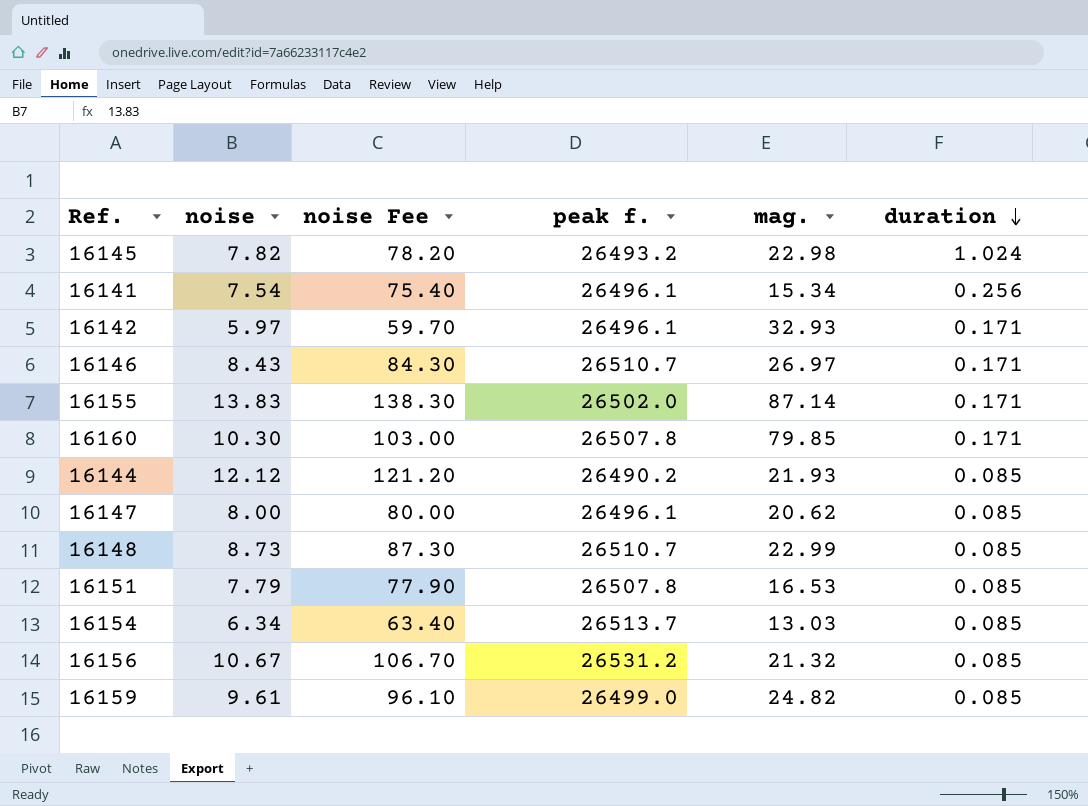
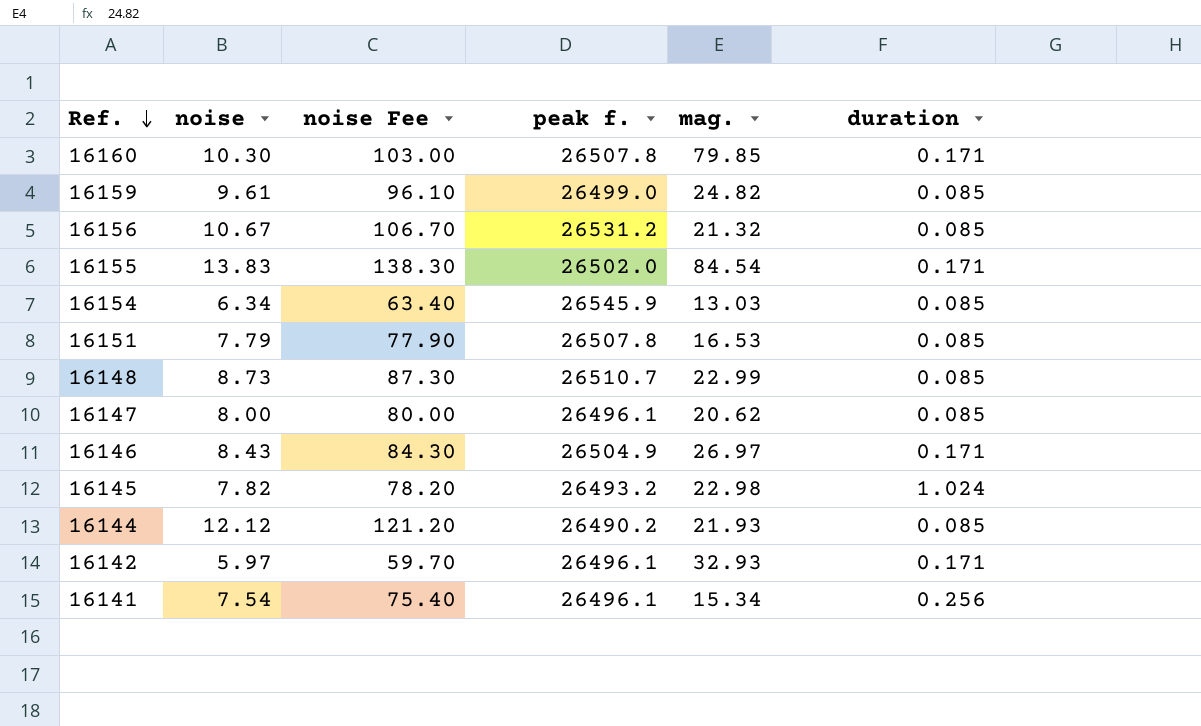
row order: duration descending -> Ref. descending
16155 | mag.: 87.14 -> 84.54
16154 | peak f.: 26513.7 -> 26545.9
16146 | peak f.: 26510.7 -> 26504.9

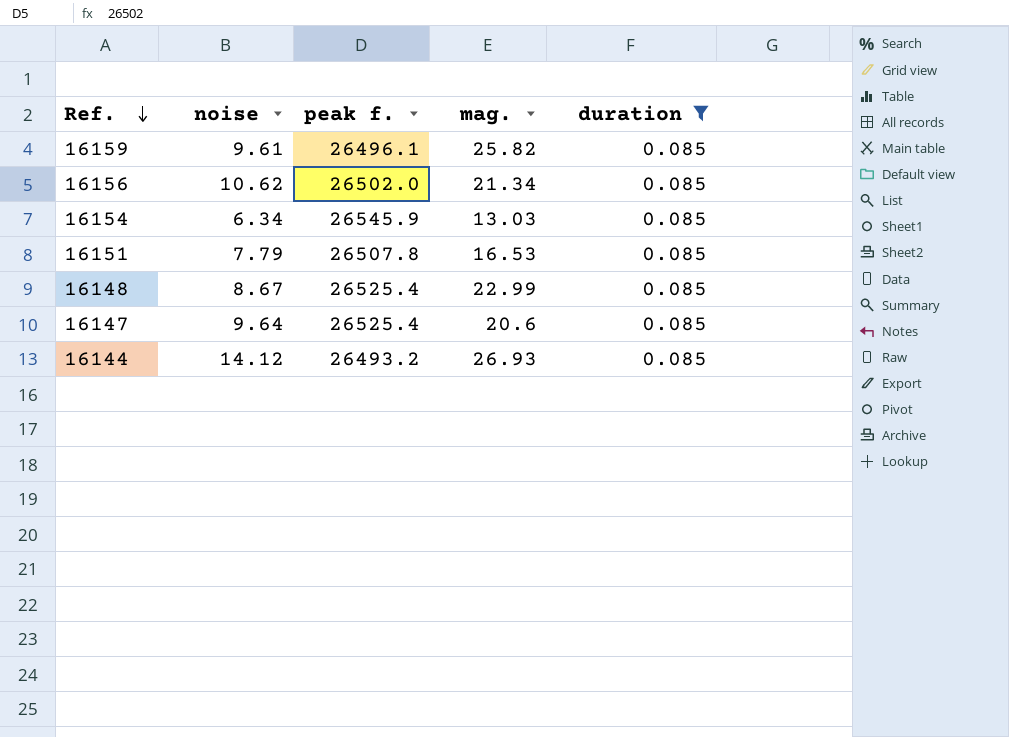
filter: none -> duration = 0.085
column noise Fee | formula: [noise] * 10 -> none
16159 | peak f.: 26499.0 -> 26496.1
16159 | mag.: 24.82 -> 25.82
16156 | noise: 10.67 -> 10.62
16156 | peak f.: 26531.2 -> 26502.0
16156 | mag.: 21.32 -> 21.34
16148 | noise: 8.73 -> 8.67
16148 | peak f.: 26510.7 -> 26525.4
16147 | noise: 8.00 -> 9.64
16147 | peak f.: 26496.1 -> 26525.4
16147 | mag.: 20.62 -> 20.6
16144 | noise: 12.12 -> 14.12
16144 | peak f.: 26490.2 -> 26493.2
16144 | mag.: 21.93 -> 26.93

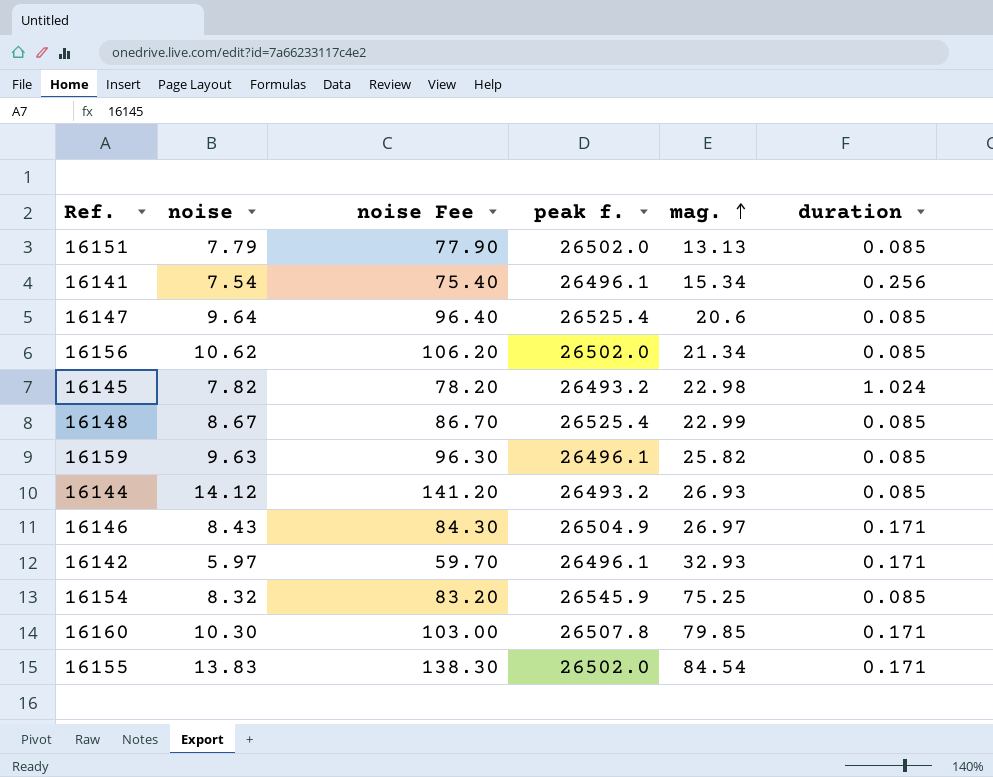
filter: duration = 0.085 -> none
row order: Ref. descending -> mag. ascending
column noise Fee | formula: none -> [noise] * 10
16151 | peak f.: 26507.8 -> 26502.0
16151 | mag.: 16.53 -> 13.13
16159 | noise: 9.61 -> 9.63
16154 | noise: 6.34 -> 8.32
16154 | mag.: 13.03 -> 75.25

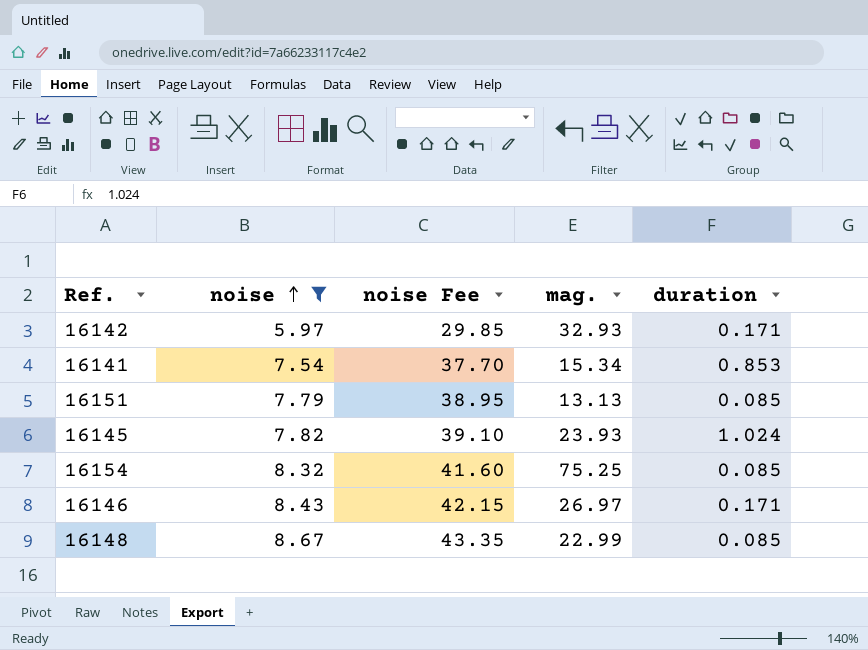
filter: none -> noise <= 8.67
row order: mag. ascending -> noise ascending
column peak f. | position: 4 -> none
column noise Fee | formula: [noise] * 10 -> [noise] * 5
16141 | duration: 0.256 -> 0.853
16145 | mag.: 22.98 -> 23.93

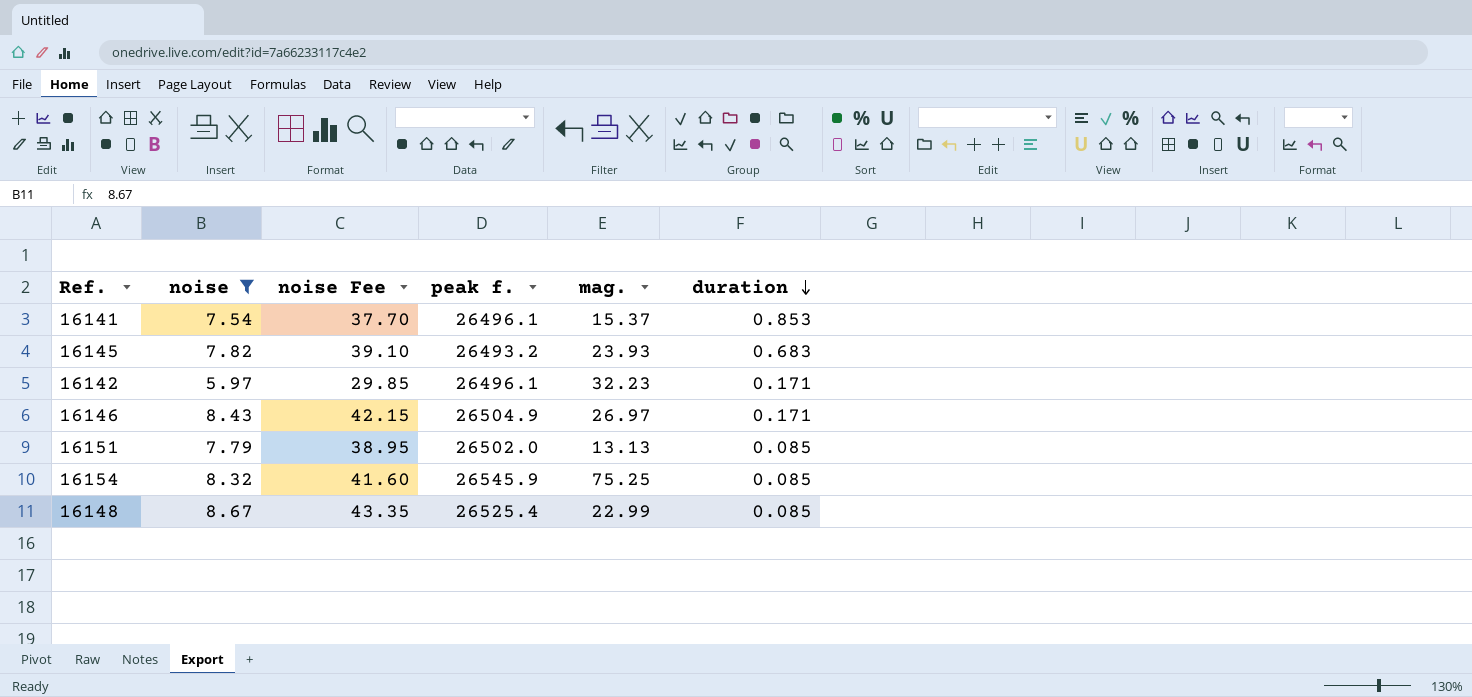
row order: noise ascending -> duration descending
column peak f. | position: none -> 4
16141 | mag.: 15.34 -> 15.37
16145 | duration: 1.024 -> 0.683
16142 | mag.: 32.93 -> 32.23

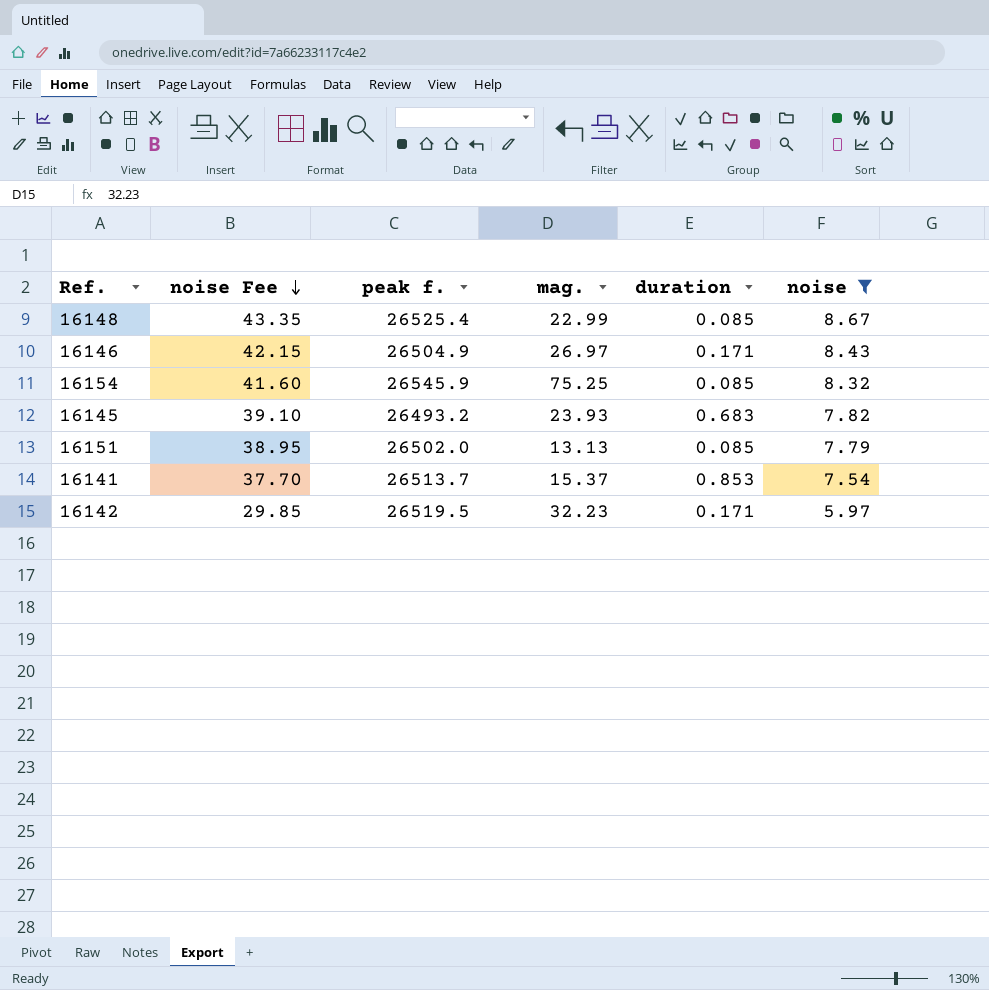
row order: duration descending -> noise Fee descending
column noise | position: 2 -> 6
16141 | peak f.: 26496.1 -> 26513.7
16142 | peak f.: 26496.1 -> 26519.5

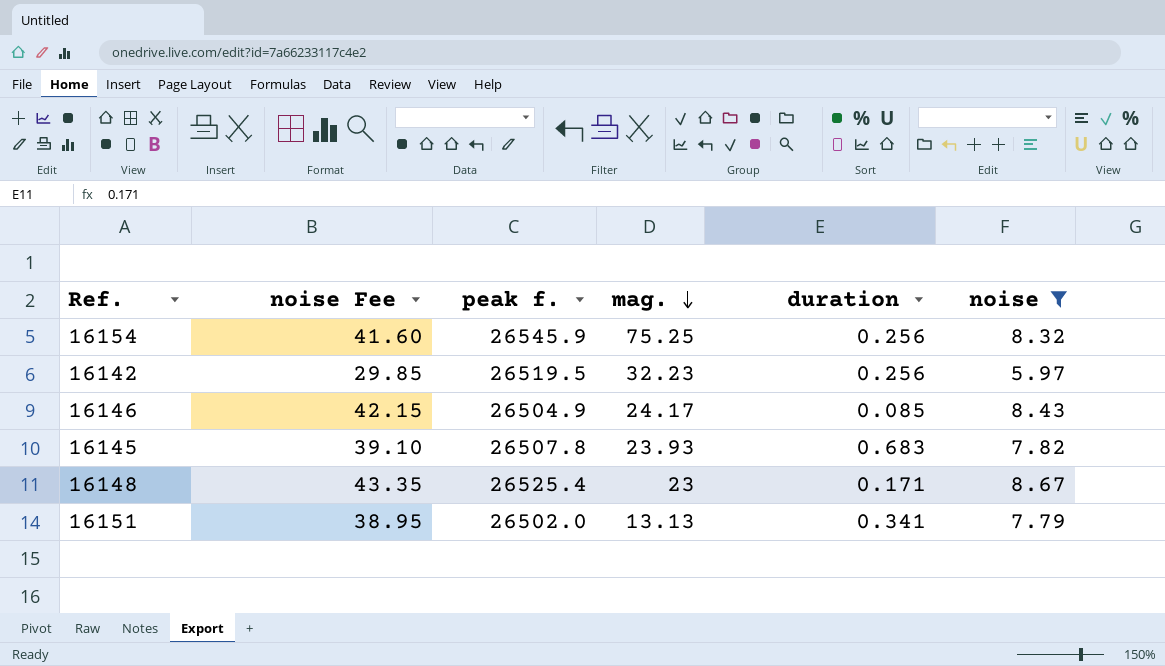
row order: noise Fee descending -> mag. descending
row 16141: 37.70 | 26513.7 | 15.37 | 0.853 | 7.54 -> none
16154 | duration: 0.085 -> 0.256
16142 | duration: 0.171 -> 0.256
16146 | mag.: 26.97 -> 24.17
16146 | duration: 0.171 -> 0.085
16145 | peak f.: 26493.2 -> 26507.8
16148 | mag.: 22.99 -> 23
16148 | duration: 0.085 -> 0.171
16151 | duration: 0.085 -> 0.341

